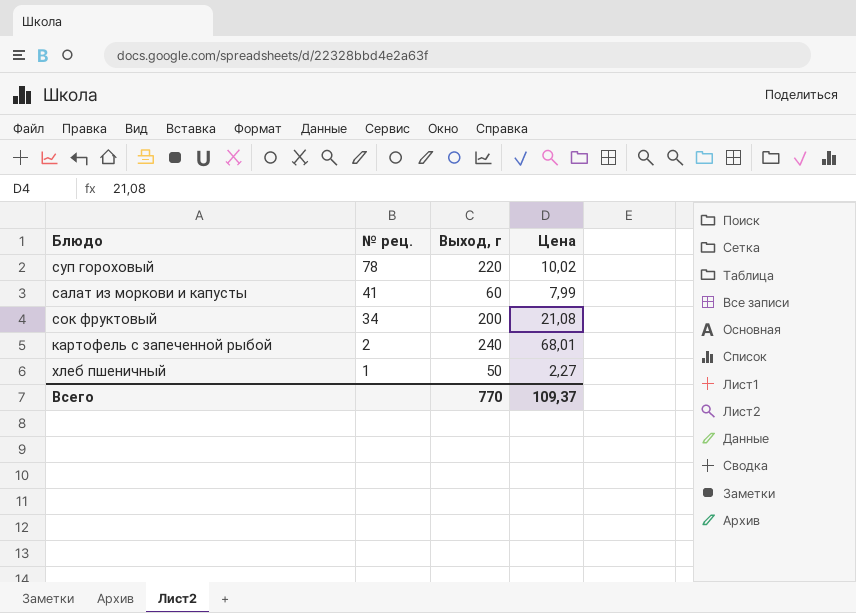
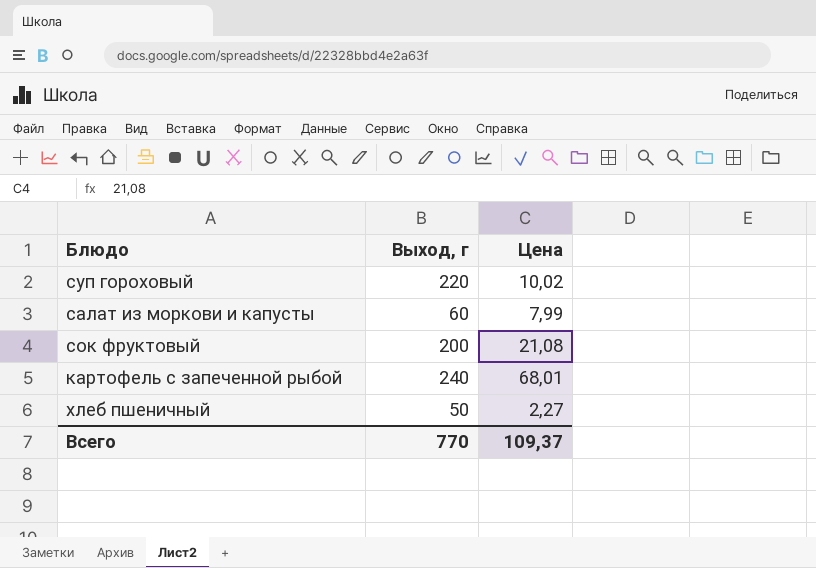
column № рец. | position: 2 -> none

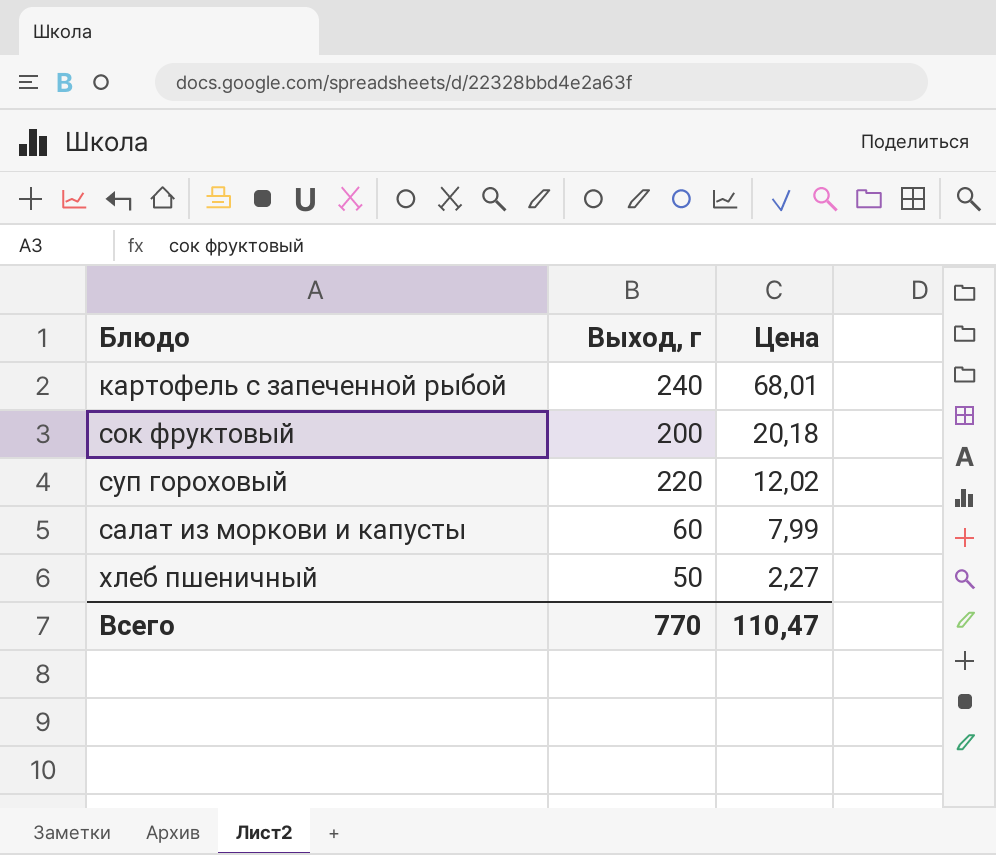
row order: none -> Цена descending
сок фруктовый | Цена: 21,08 -> 20,18
суп гороховый | Цена: 10,02 -> 12,02
Всего | Цена: 109,37 -> 110,47

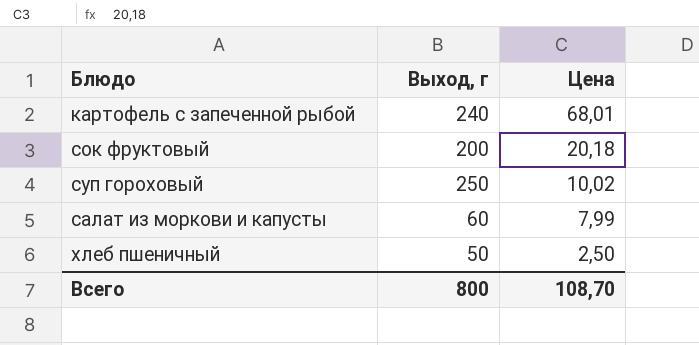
суп гороховый | Выход, г: 220 -> 250
суп гороховый | Цена: 12,02 -> 10,02
хлеб пшеничный | Цена: 2,27 -> 2,50
Всего | Выход, г: 770 -> 800
Всего | Цена: 110,47 -> 108,70

